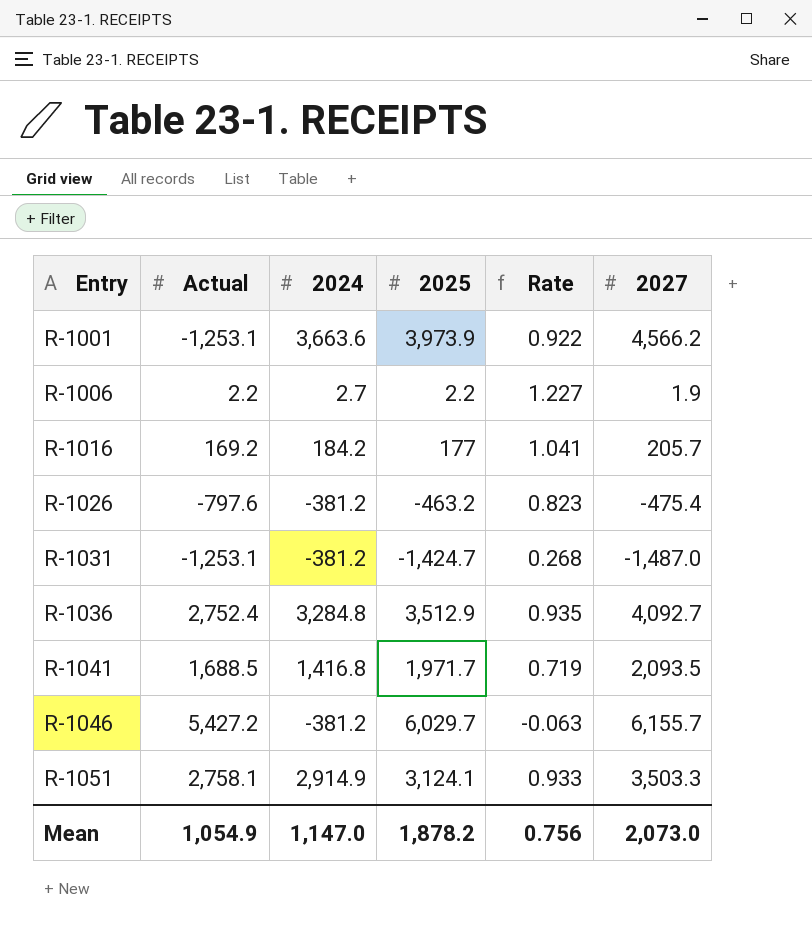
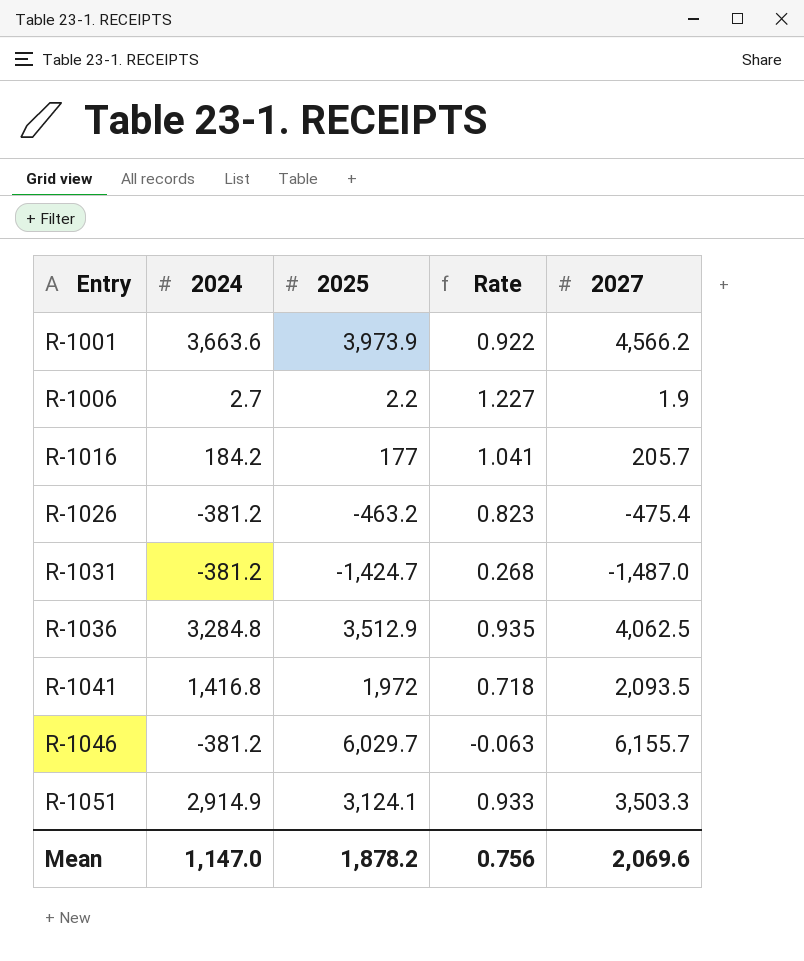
column Actual | position: 2 -> none
R-1036 | 2027: 4,092.7 -> 4,062.5
R-1041 | 2025: 1,971.7 -> 1,972
R-1041 | Rate: 0.719 -> 0.718
Mean | 2027: 2,073.0 -> 2,069.6

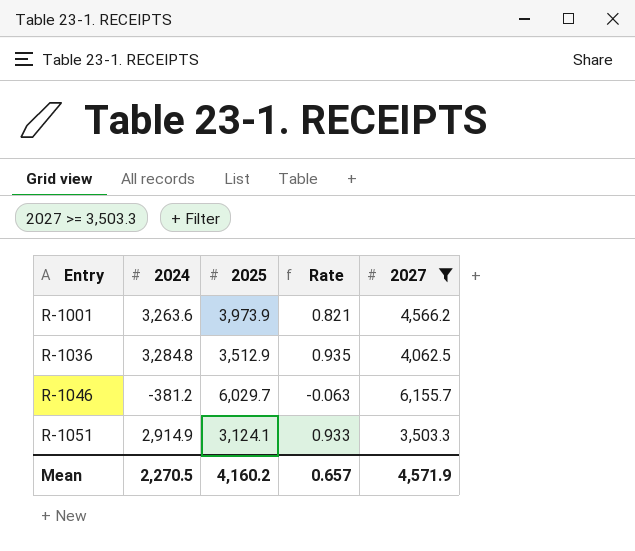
filter: none -> 2027 >= 3,503.3
R-1001 | 2024: 3,663.6 -> 3,263.6
R-1001 | Rate: 0.922 -> 0.821
Mean | 2024: 1,147.0 -> 2,270.5
Mean | 2025: 1,878.2 -> 4,160.2
Mean | Rate: 0.756 -> 0.657
Mean | 2027: 2,069.6 -> 4,571.9

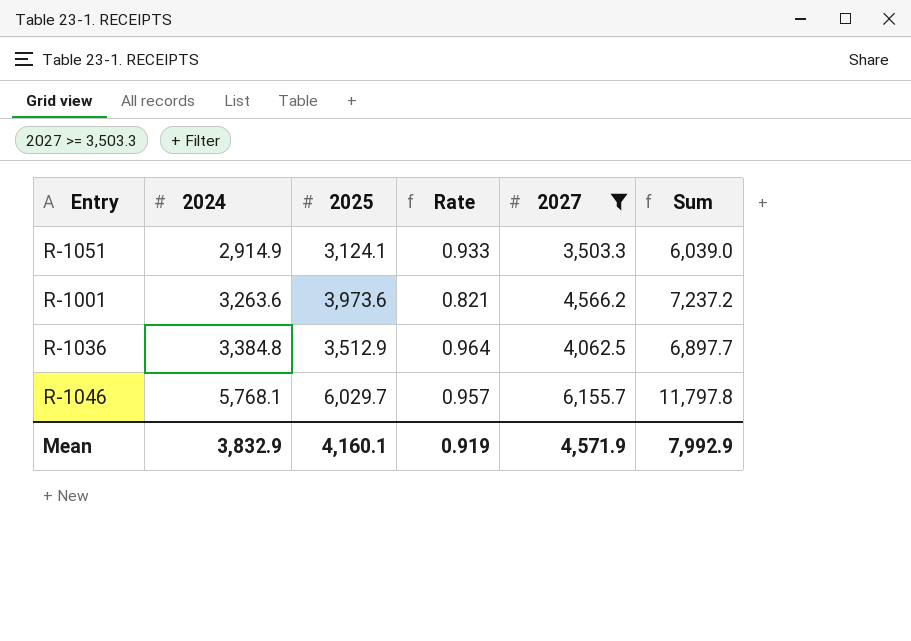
row order: Entry ascending -> 2024 ascending
column Sum | formula: none -> [2024] + [2025]
R-1001 | 2025: 3,973.9 -> 3,973.6
R-1036 | 2024: 3,284.8 -> 3,384.8
R-1036 | Rate: 0.935 -> 0.964
R-1046 | 2024: -381.2 -> 5,768.1
R-1046 | Rate: -0.063 -> 0.957
Mean | 2024: 2,270.5 -> 3,832.9
Mean | 2025: 4,160.2 -> 4,160.1
Mean | Rate: 0.657 -> 0.919

